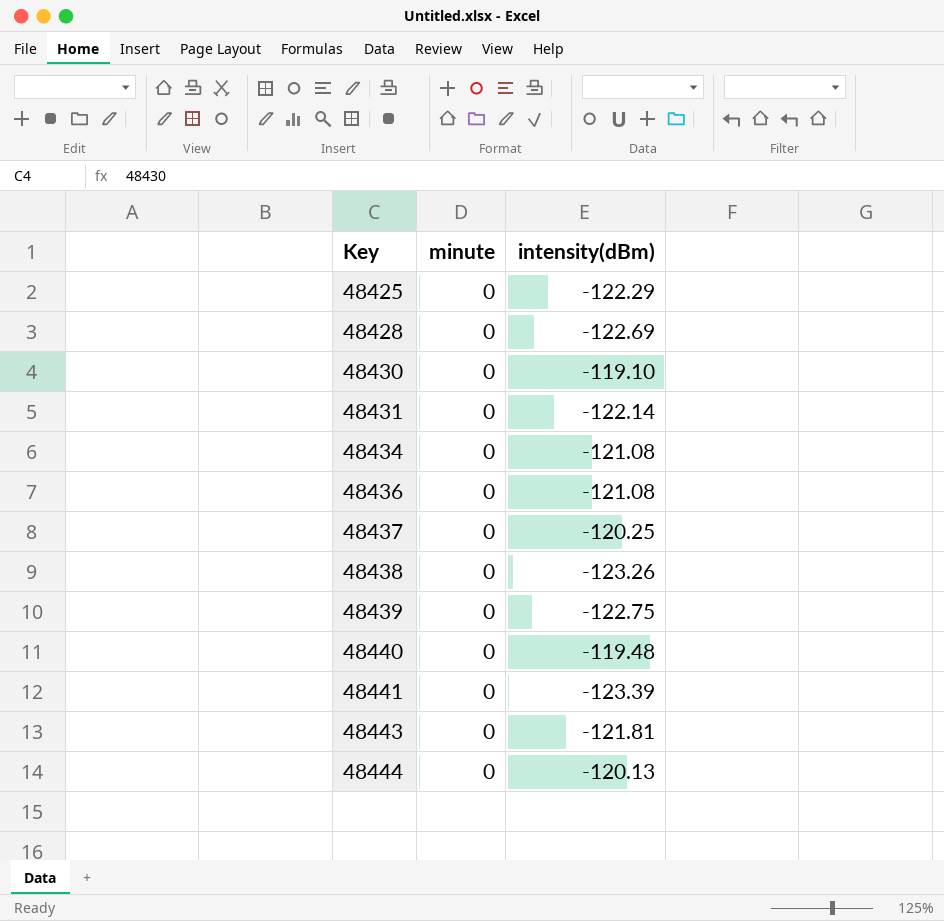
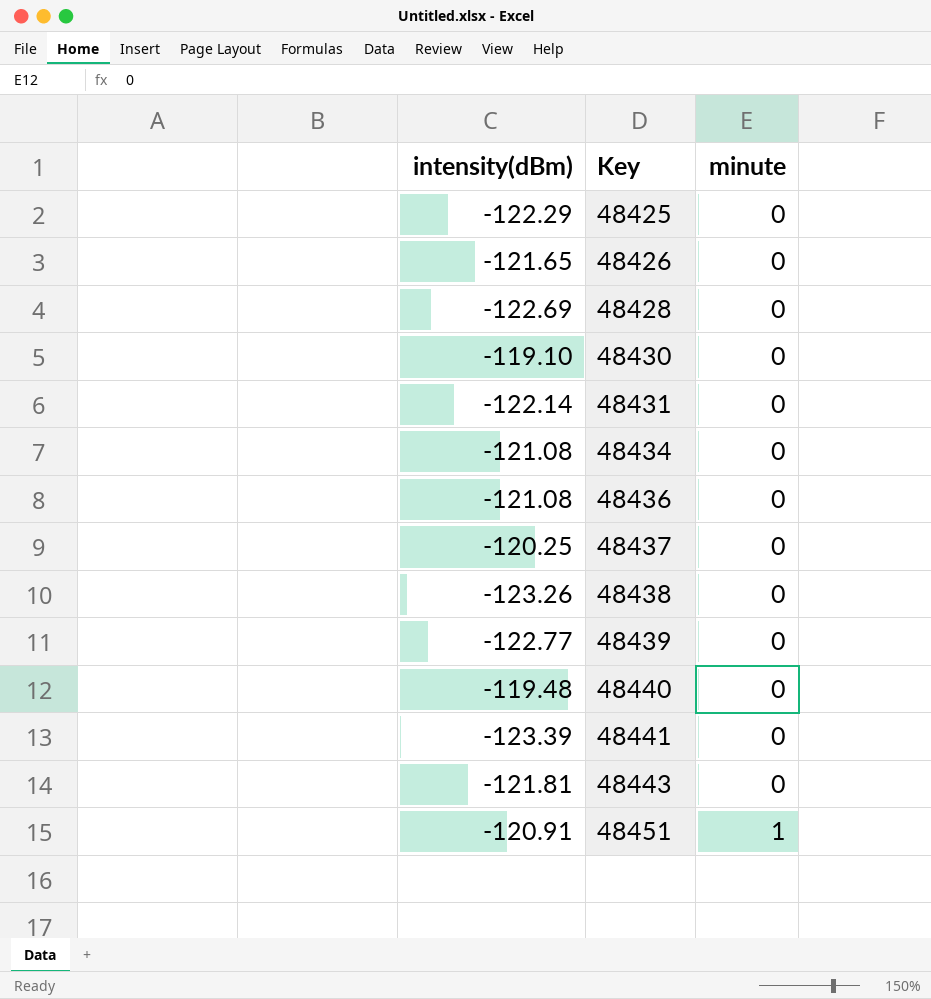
column intensity(dBm) | position: 3 -> 1
row 48444: 0 | -120.13 -> none
row 48426: none -> -121.65 | 0
48439 | intensity(dBm): -122.75 -> -122.77
row 48451: none -> -120.91 | 1

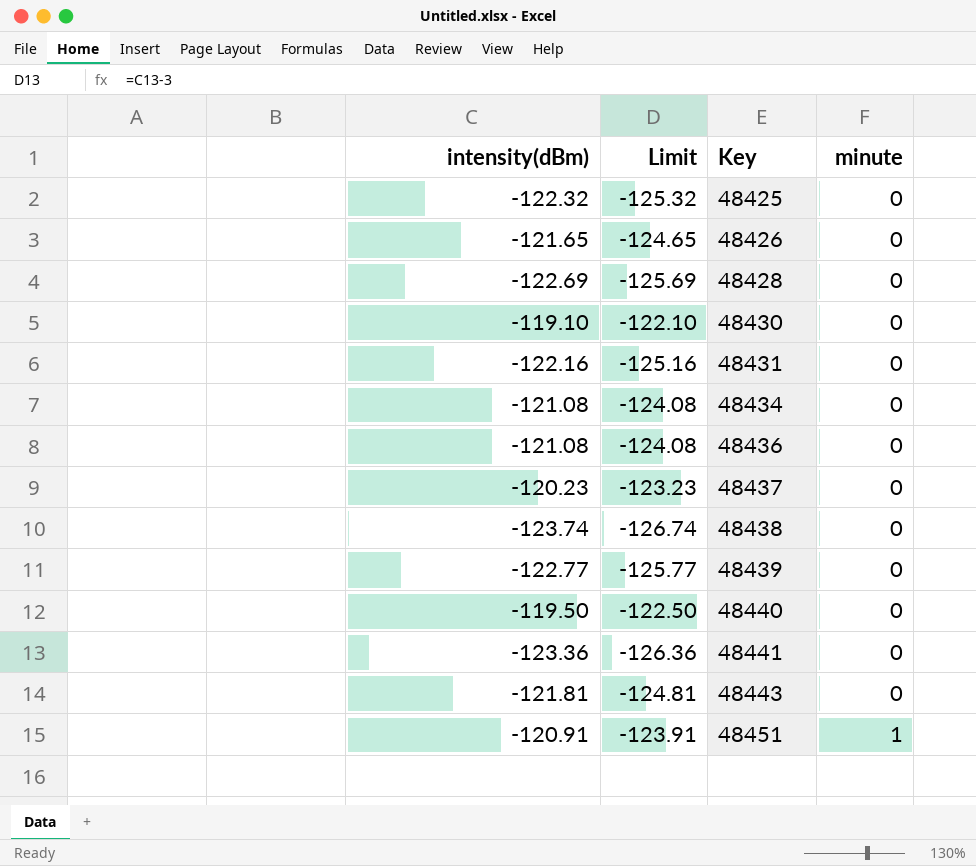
column Limit | formula: none -> [intensity(dBm)] - 3
48425 | intensity(dBm): -122.29 -> -122.32
48431 | intensity(dBm): -122.14 -> -122.16
48437 | intensity(dBm): -120.25 -> -120.23
48438 | intensity(dBm): -123.26 -> -123.74
48440 | intensity(dBm): -119.48 -> -119.50
48441 | intensity(dBm): -123.39 -> -123.36

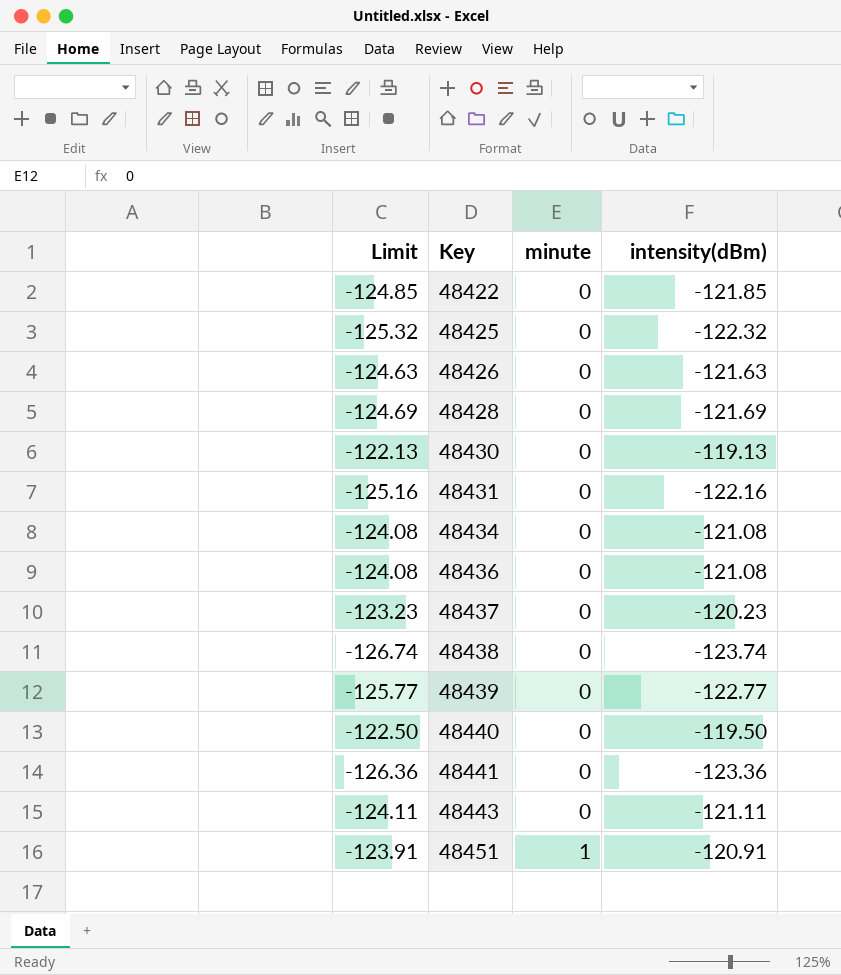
column intensity(dBm) | position: 1 -> 4
row 48422: none -> -124.85 | 0 | -121.85
48426 | Limit: -124.65 -> -124.63
48426 | intensity(dBm): -121.65 -> -121.63
48428 | Limit: -125.69 -> -124.69
48428 | intensity(dBm): -122.69 -> -121.69
48430 | Limit: -122.10 -> -122.13
48430 | intensity(dBm): -119.10 -> -119.13
48443 | Limit: -124.81 -> -124.11
48443 | intensity(dBm): -121.81 -> -121.11

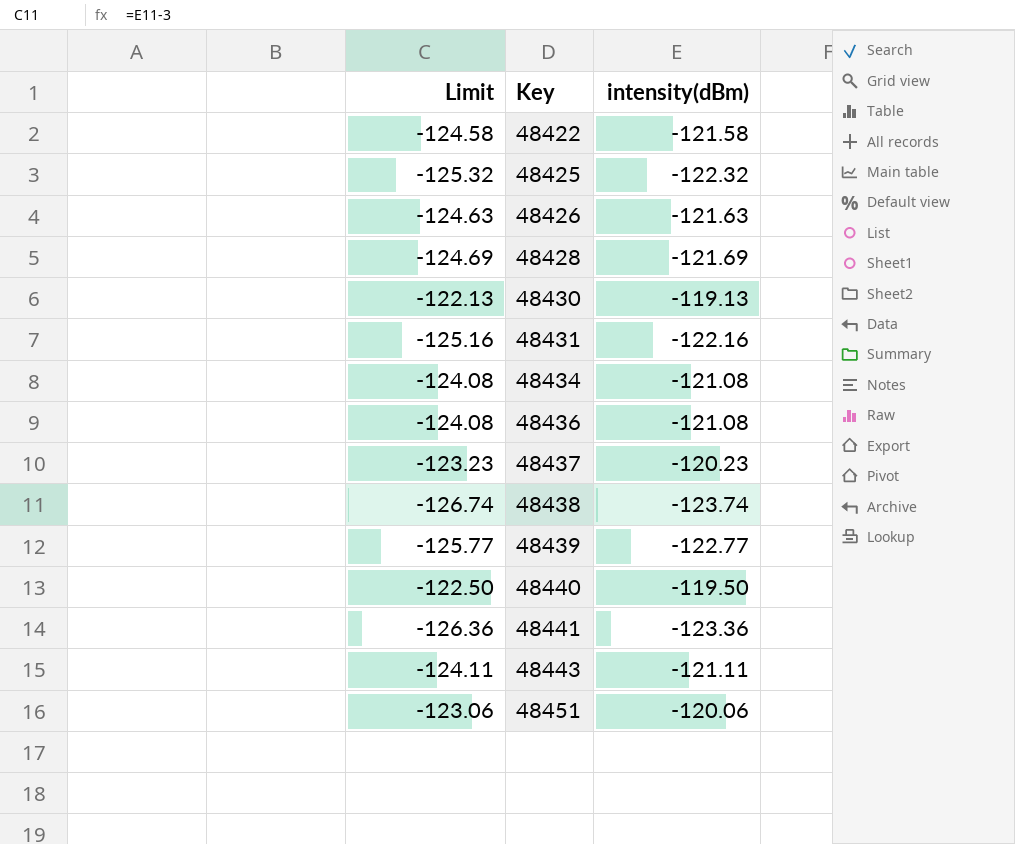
column minute | position: 3 -> none
48422 | Limit: -124.85 -> -124.58
48422 | intensity(dBm): -121.85 -> -121.58
48451 | Limit: -123.91 -> -123.06
48451 | intensity(dBm): -120.91 -> -120.06

